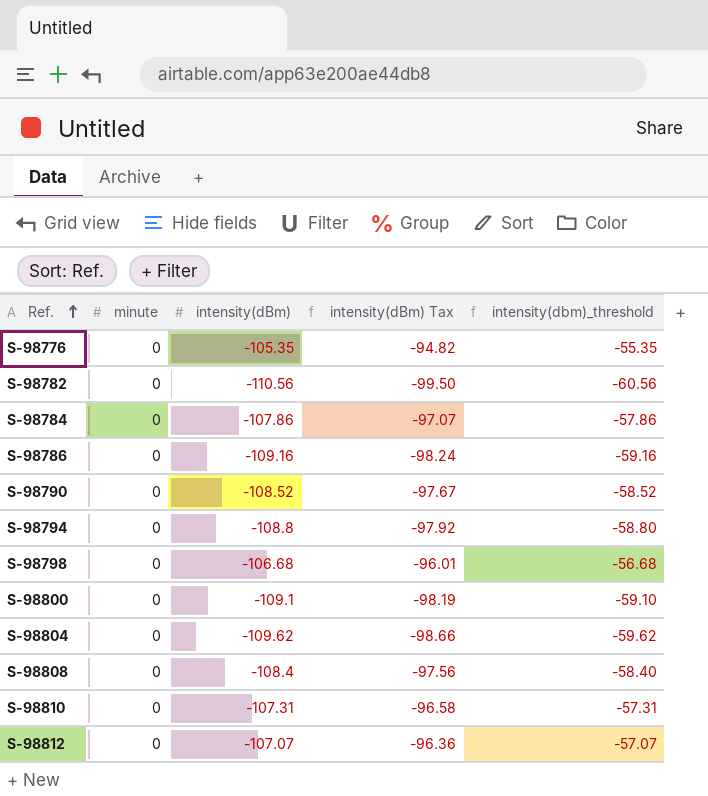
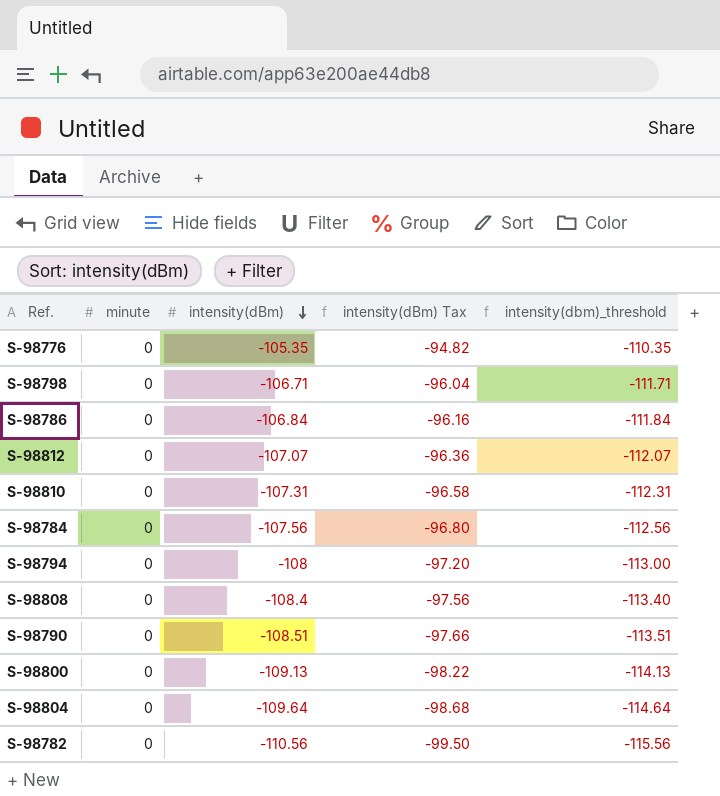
row order: Ref. ascending -> intensity(dBm) descending
column intensity(dbm)_threshold | formula: [intensity(dBm)] + 50 -> [intensity(dBm)] - 5
S-98798 | intensity(dBm): -106.68 -> -106.71
S-98798 | intensity(dBm) Tax: -96.01 -> -96.04
S-98786 | intensity(dBm): -109.16 -> -106.84
S-98786 | intensity(dBm) Tax: -98.24 -> -96.16
S-98784 | intensity(dBm): -107.86 -> -107.56
S-98784 | intensity(dBm) Tax: -97.07 -> -96.80
S-98794 | intensity(dBm): -108.8 -> -108
S-98794 | intensity(dBm) Tax: -97.92 -> -97.20
S-98790 | intensity(dBm): -108.52 -> -108.51
S-98790 | intensity(dBm) Tax: -97.67 -> -97.66
S-98800 | intensity(dBm): -109.1 -> -109.13
S-98800 | intensity(dBm) Tax: -98.19 -> -98.22
S-98804 | intensity(dBm): -109.62 -> -109.64
S-98804 | intensity(dBm) Tax: -98.66 -> -98.68

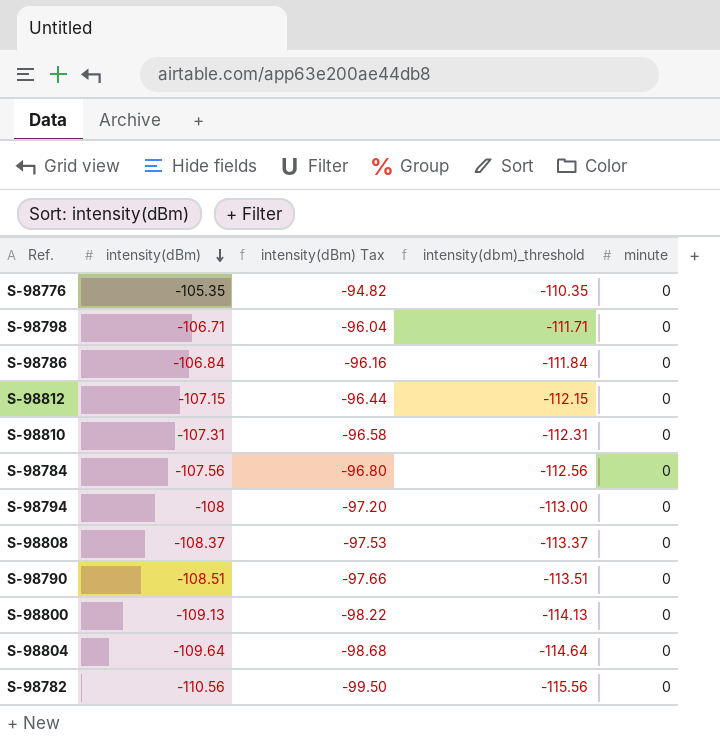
column minute | position: 2 -> 5
S-98812 | intensity(dBm): -107.07 -> -107.15
S-98812 | intensity(dBm) Tax: -96.36 -> -96.44
S-98812 | intensity(dbm)_threshold: -112.07 -> -112.15
S-98808 | intensity(dBm): -108.4 -> -108.37
S-98808 | intensity(dBm) Tax: -97.56 -> -97.53
S-98808 | intensity(dbm)_threshold: -113.40 -> -113.37

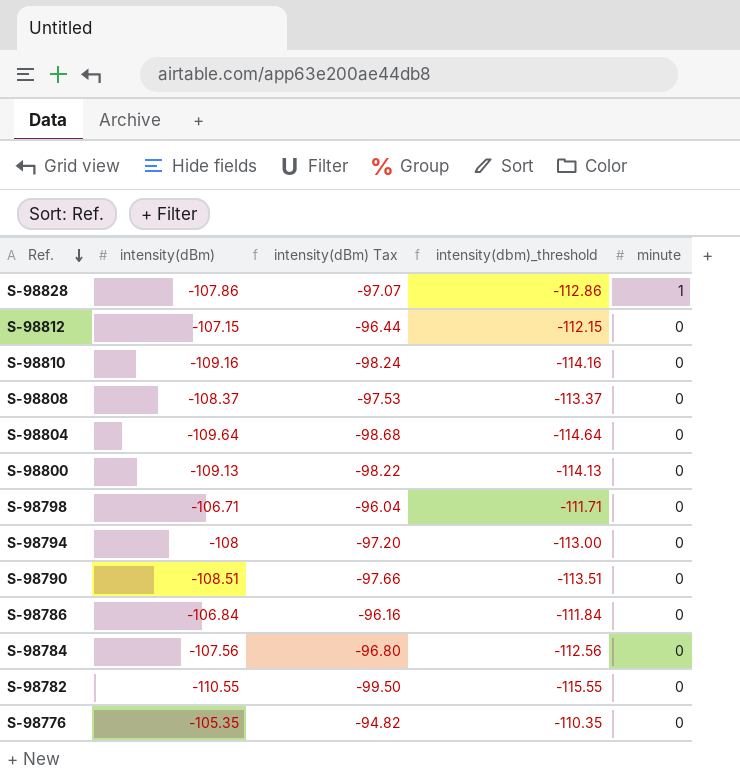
row order: intensity(dBm) descending -> Ref. descending
row S-98828: none -> -107.86 | -97.07 | -112.86 | 1
S-98810 | intensity(dBm): -107.31 -> -109.16
S-98810 | intensity(dBm) Tax: -96.58 -> -98.24
S-98810 | intensity(dbm)_threshold: -112.31 -> -114.16
S-98782 | intensity(dBm): -110.56 -> -110.55
S-98782 | intensity(dbm)_threshold: -115.56 -> -115.55

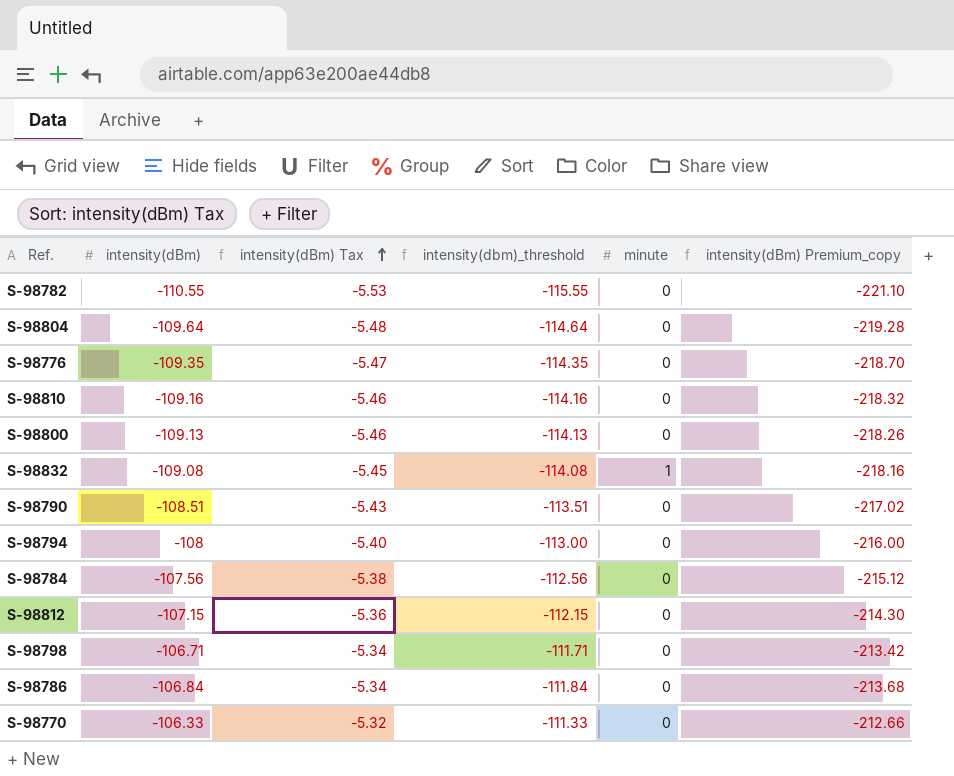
row order: Ref. descending -> intensity(dBm) Tax ascending
column intensity(dBm) Tax | formula: [intensity(dBm)] * 0.9 -> [intensity(dBm)] * 0.05
column intensity(dBm) Premium_copy | formula: none -> [intensity(dBm)] * 2
row S-98828: -107.86 | -97.07 | -112.86 | 1 -> none
row S-98808: -108.37 | -97.53 | -113.37 | 0 -> none
S-98776 | intensity(dBm): -105.35 -> -109.35
S-98776 | intensity(dbm)_threshold: -110.35 -> -114.35
row S-98832: none -> -109.08 | -5.45 | -114.08 | 1 | -218.16
row S-98770: none -> -106.33 | -5.32 | -111.33 | 0 | -212.66

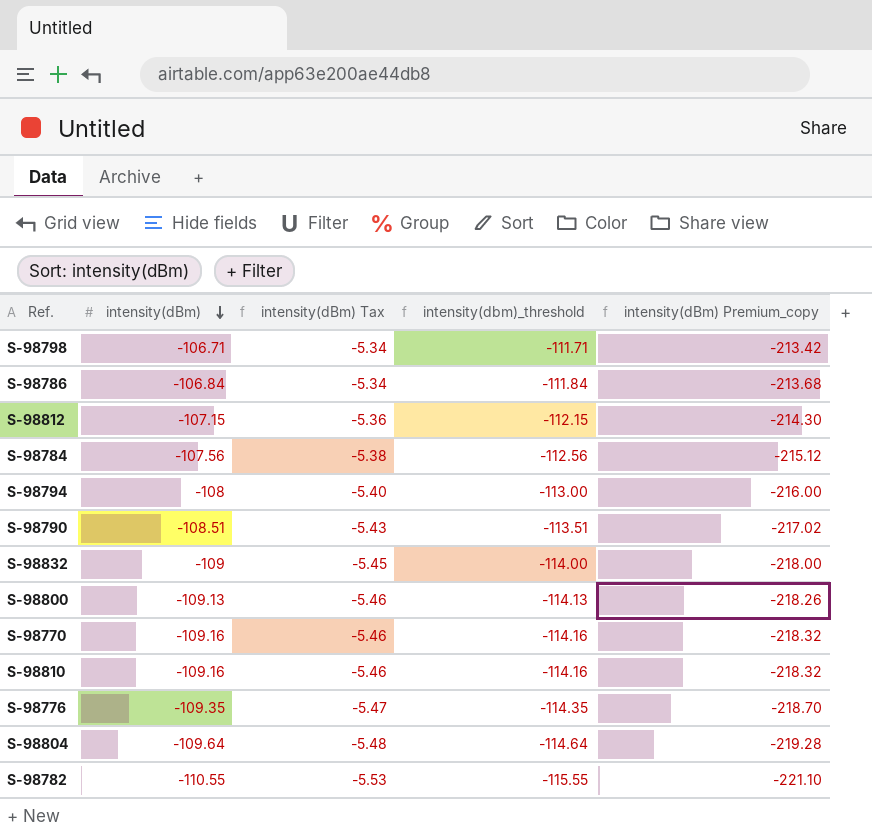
row order: intensity(dBm) Tax ascending -> intensity(dBm) descending
column minute | position: 5 -> none
S-98832 | intensity(dBm): -109.08 -> -109
S-98832 | intensity(dbm)_threshold: -114.08 -> -114.00
S-98832 | intensity(dBm) Premium_copy: -218.16 -> -218.00
S-98770 | intensity(dBm): -106.33 -> -109.16
S-98770 | intensity(dBm) Tax: -5.32 -> -5.46
S-98770 | intensity(dbm)_threshold: -111.33 -> -114.16
S-98770 | intensity(dBm) Premium_copy: -212.66 -> -218.32

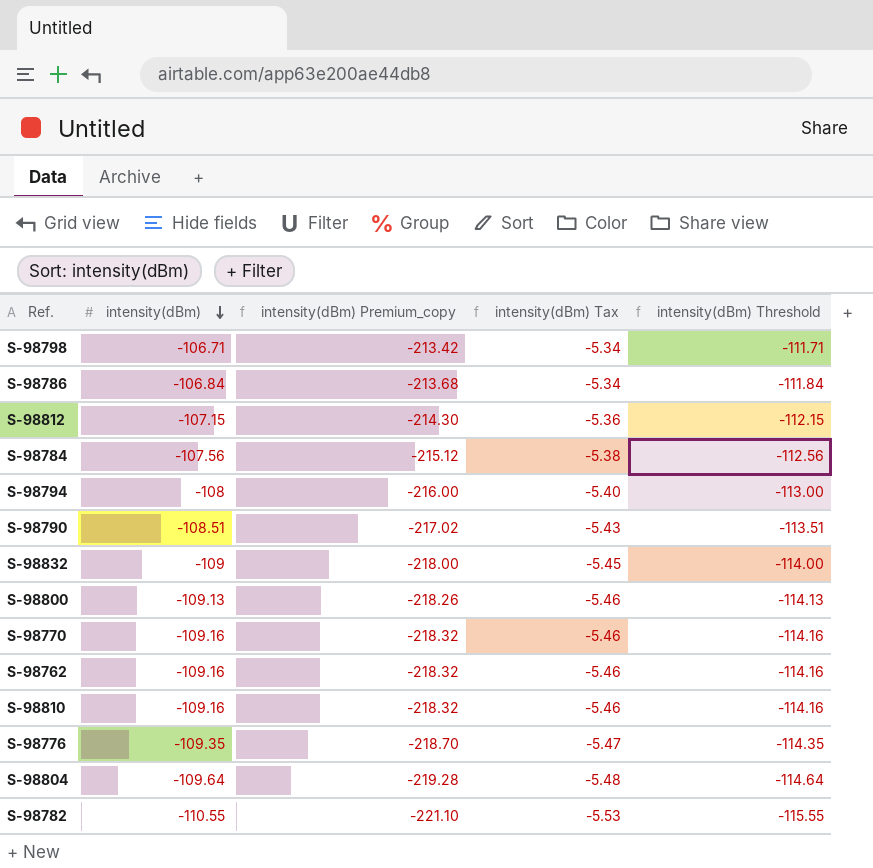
column intensity(dBm) Premium_copy | position: 5 -> 3
column name: intensity(dbm)_threshold -> intensity(dBm) Threshold
row S-98762: none -> -109.16 | -218.32 | -5.46 | -114.16

